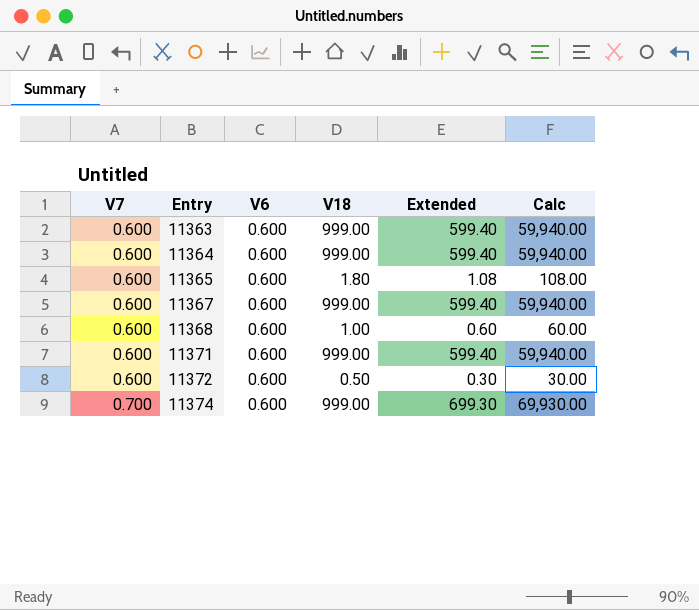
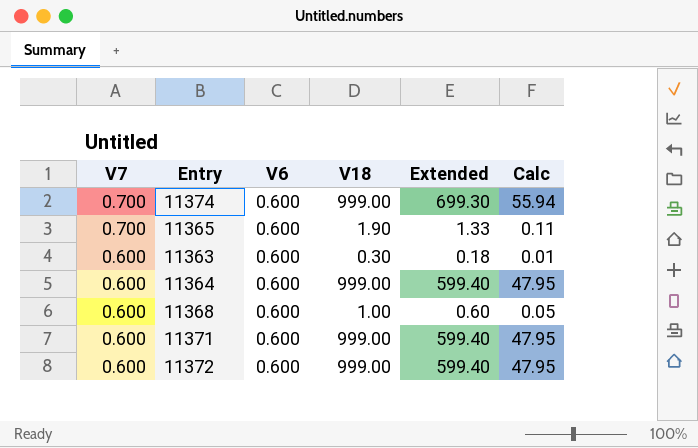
row order: V7 ascending -> V7 descending
column Calc | formula: [Extended] * 100 -> [Extended] * 0.08
row 11367: 0.600 | 0.600 | 999.00 | 599.40 | 59,940.00 -> none
11365 | V7: 0.600 -> 0.700
11365 | V18: 1.80 -> 1.90
11365 | Extended: 1.08 -> 1.33
11363 | V18: 999.00 -> 0.30
11363 | Extended: 599.40 -> 0.18
11372 | V18: 0.50 -> 999.00
11372 | Extended: 0.30 -> 599.40

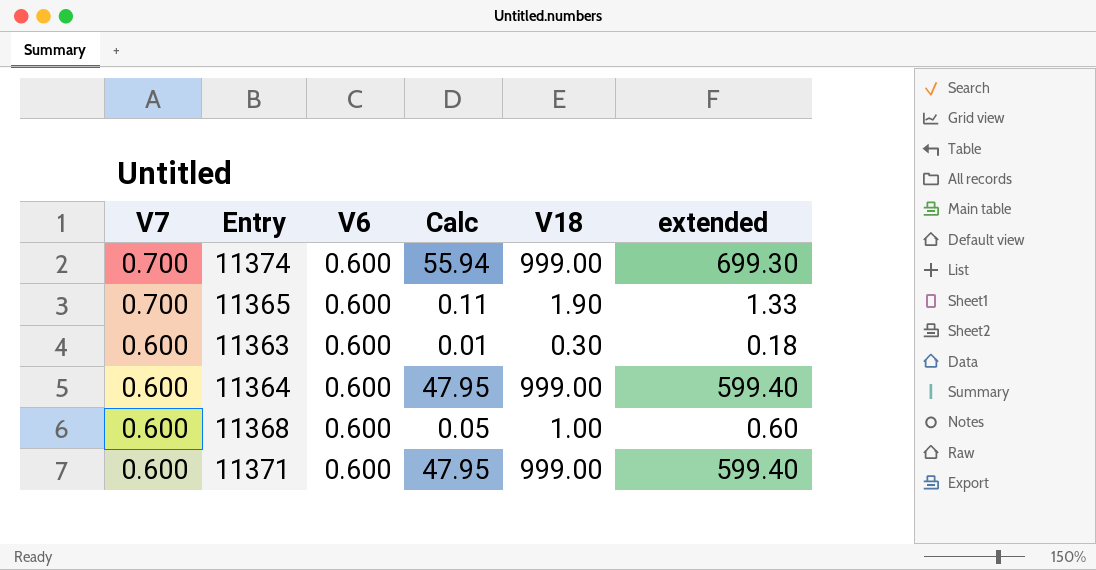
column Calc | position: 6 -> 4
column name: Extended -> extended
row 11372: 0.600 | 0.600 | 999.00 | 599.40 | 47.95 -> none

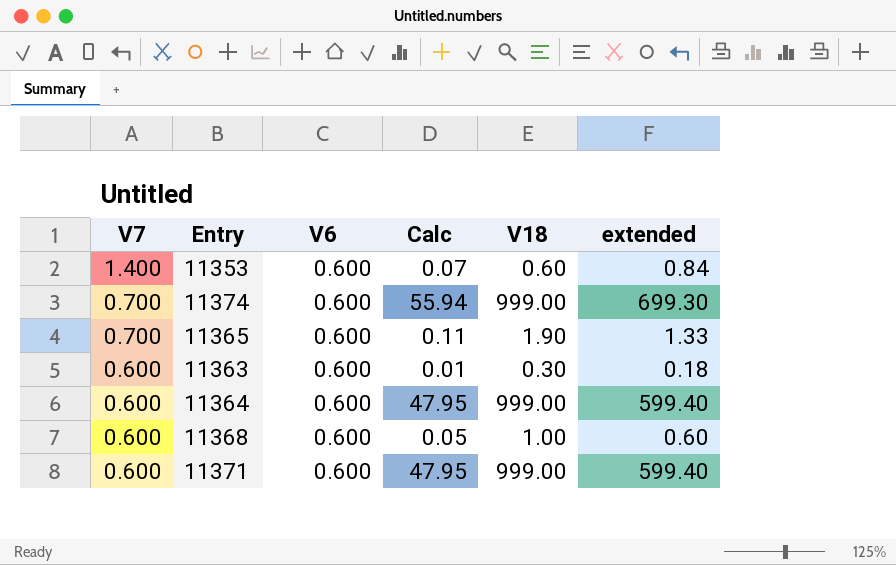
row 11353: none -> 1.400 | 0.600 | 0.07 | 0.60 | 0.84

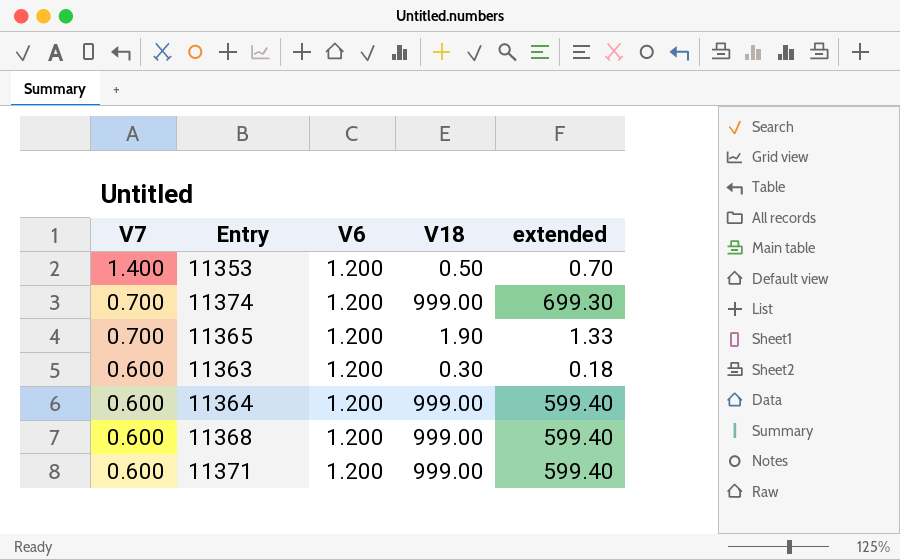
column Calc | formula: [extended] * 0.08 -> none
11353 | V6: 0.600 -> 1.200
11353 | V18: 0.60 -> 0.50
11353 | extended: 0.84 -> 0.70
11374 | V6: 0.600 -> 1.200
11365 | V6: 0.600 -> 1.200
11363 | V6: 0.600 -> 1.200
11364 | V6: 0.600 -> 1.200
11368 | V6: 0.600 -> 1.200
11368 | V18: 1.00 -> 999.00
11368 | extended: 0.60 -> 599.40
11371 | V6: 0.600 -> 1.200

